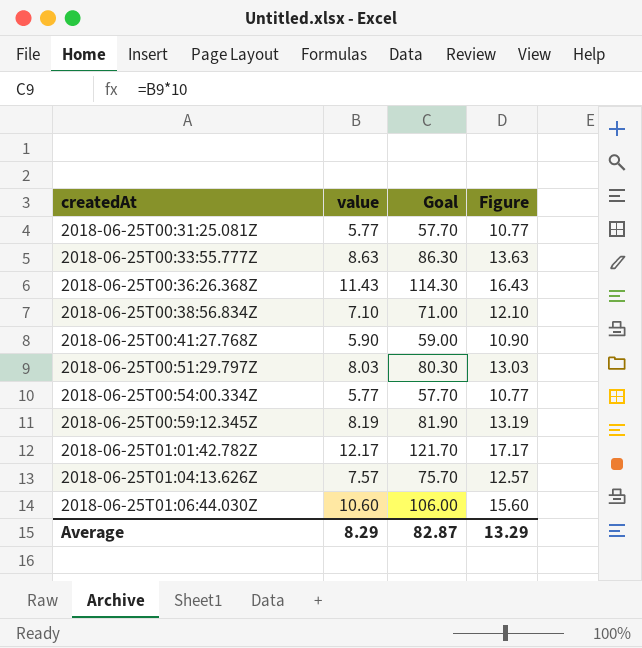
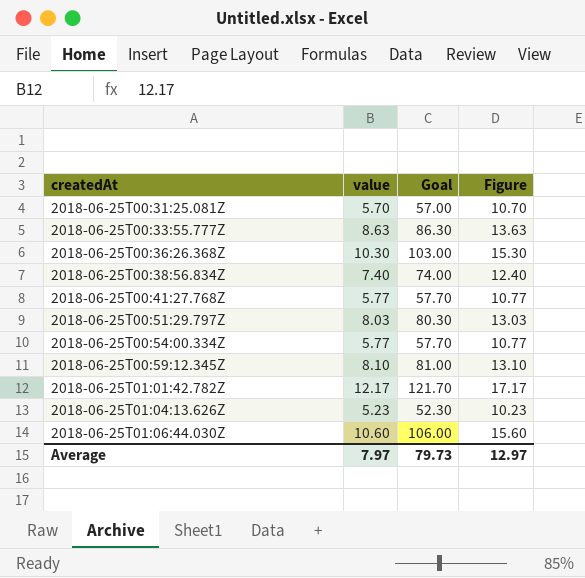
2018-06-25T00:31:25.081Z | value: 5.77 -> 5.70
2018-06-25T00:31:25.081Z | Goal: 57.70 -> 57.00
2018-06-25T00:31:25.081Z | Figure: 10.77 -> 10.70
2018-06-25T00:36:26.368Z | value: 11.43 -> 10.30
2018-06-25T00:36:26.368Z | Goal: 114.30 -> 103.00
2018-06-25T00:36:26.368Z | Figure: 16.43 -> 15.30
2018-06-25T00:38:56.834Z | value: 7.10 -> 7.40
2018-06-25T00:38:56.834Z | Goal: 71.00 -> 74.00
2018-06-25T00:38:56.834Z | Figure: 12.10 -> 12.40
2018-06-25T00:41:27.768Z | value: 5.90 -> 5.77
2018-06-25T00:41:27.768Z | Goal: 59.00 -> 57.70
2018-06-25T00:41:27.768Z | Figure: 10.90 -> 10.77
2018-06-25T00:59:12.345Z | value: 8.19 -> 8.10
2018-06-25T00:59:12.345Z | Goal: 81.90 -> 81.00
2018-06-25T00:59:12.345Z | Figure: 13.19 -> 13.10
2018-06-25T01:04:13.626Z | value: 7.57 -> 5.23
2018-06-25T01:04:13.626Z | Goal: 75.70 -> 52.30
2018-06-25T01:04:13.626Z | Figure: 12.57 -> 10.23
Average | value: 8.29 -> 7.97
Average | Goal: 82.87 -> 79.73
Average | Figure: 13.29 -> 12.97

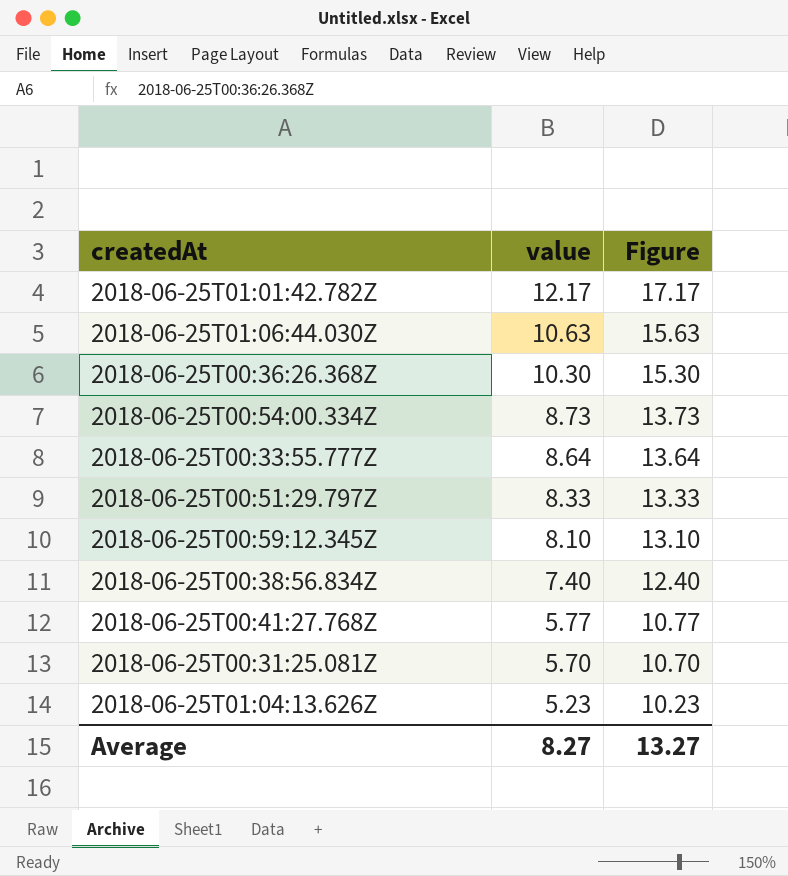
row order: createdAt ascending -> value descending
column Goal | formula: [value] * 10 -> none
2018-06-25T01:06:44.030Z | value: 10.60 -> 10.63
2018-06-25T01:06:44.030Z | Figure: 15.60 -> 15.63
2018-06-25T00:54:00.334Z | value: 5.77 -> 8.73
2018-06-25T00:54:00.334Z | Figure: 10.77 -> 13.73
2018-06-25T00:33:55.777Z | value: 8.63 -> 8.64
2018-06-25T00:33:55.777Z | Figure: 13.63 -> 13.64
2018-06-25T00:51:29.797Z | value: 8.03 -> 8.33
2018-06-25T00:51:29.797Z | Figure: 13.03 -> 13.33
Average | value: 7.97 -> 8.27
Average | Figure: 12.97 -> 13.27

